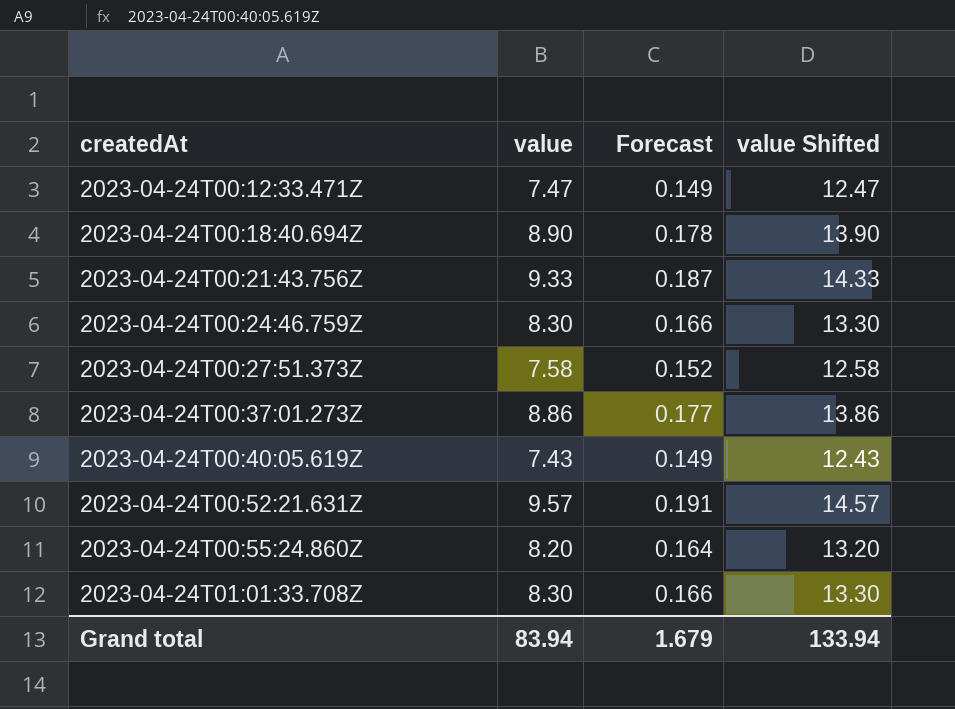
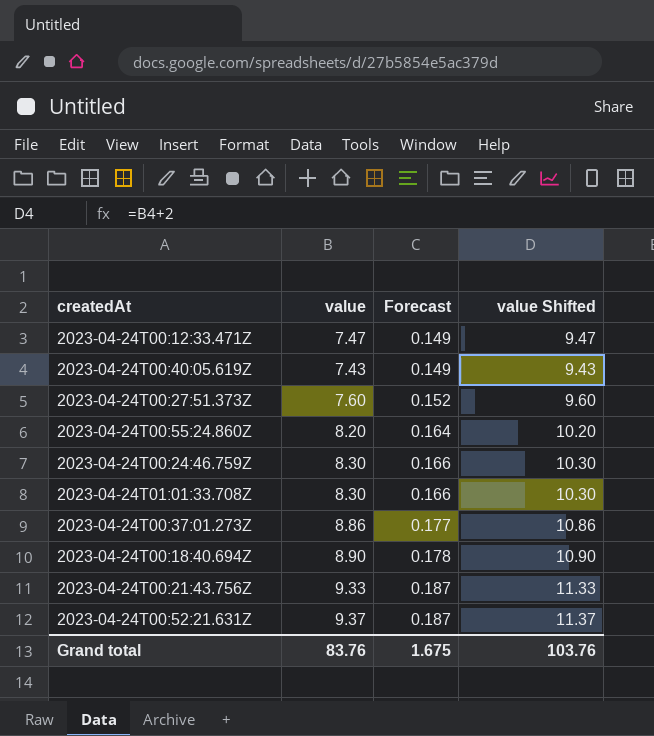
row order: createdAt ascending -> Forecast ascending
column value Shifted | formula: [value] + 5 -> [value] + 2
2023-04-24T00:27:51.373Z | value: 7.58 -> 7.60
2023-04-24T00:52:21.631Z | value: 9.57 -> 9.37
2023-04-24T00:52:21.631Z | Forecast: 0.191 -> 0.187
Grand total | value: 83.94 -> 83.76
Grand total | Forecast: 1.679 -> 1.675
Grand total | value Shifted: 133.94 -> 103.76

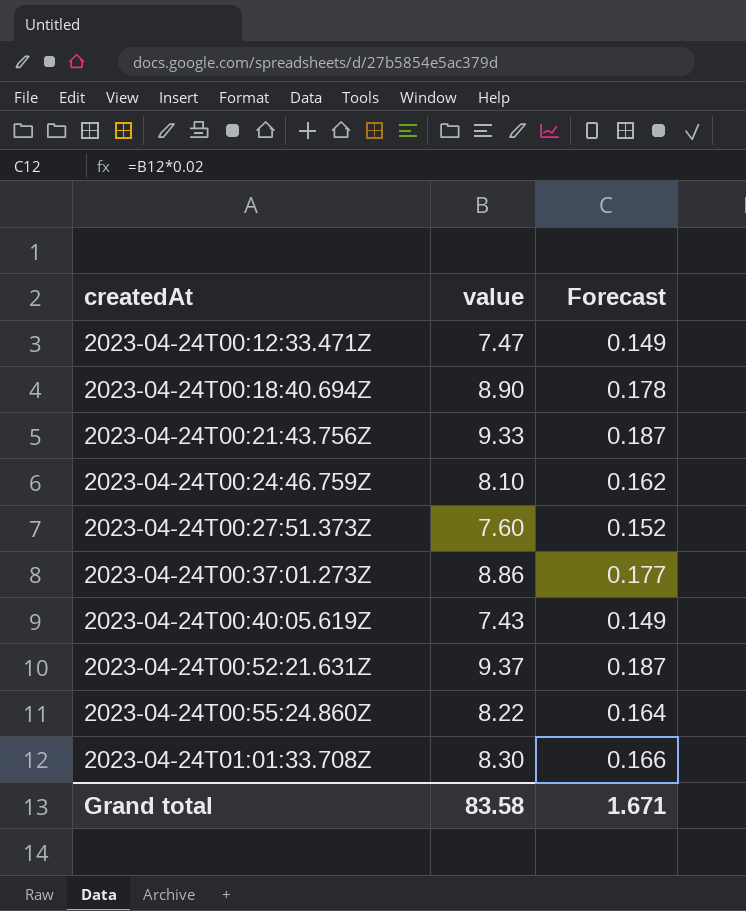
row order: Forecast ascending -> createdAt ascending
column value Shifted | formula: [value] + 2 -> none
2023-04-24T00:24:46.759Z | value: 8.30 -> 8.10
2023-04-24T00:24:46.759Z | Forecast: 0.166 -> 0.162
2023-04-24T00:55:24.860Z | value: 8.20 -> 8.22
Grand total | value: 83.76 -> 83.58
Grand total | Forecast: 1.675 -> 1.671

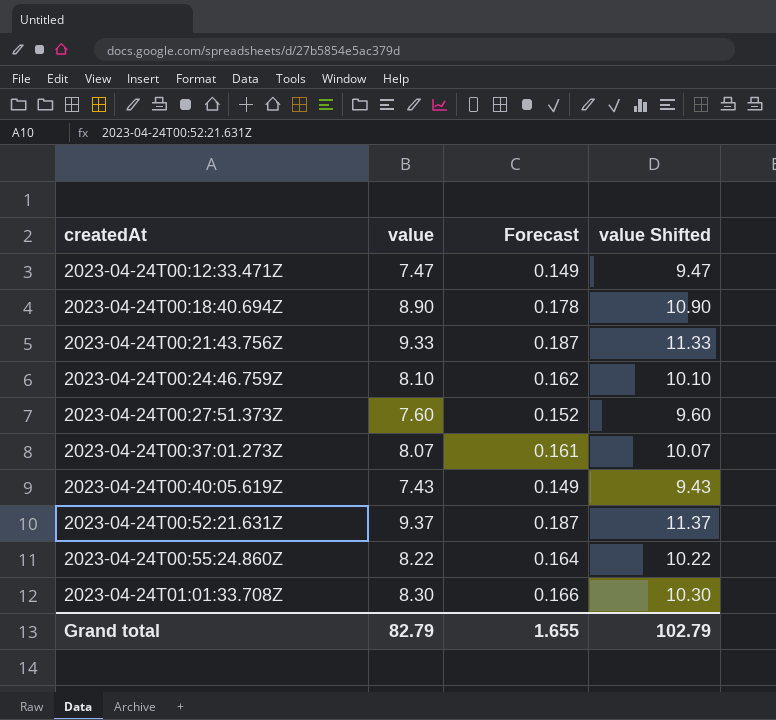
column value Shifted | formula: none -> [value] + 2
2023-04-24T00:37:01.273Z | value: 8.86 -> 8.07
2023-04-24T00:37:01.273Z | Forecast: 0.177 -> 0.161
Grand total | value: 83.58 -> 82.79
Grand total | Forecast: 1.671 -> 1.655

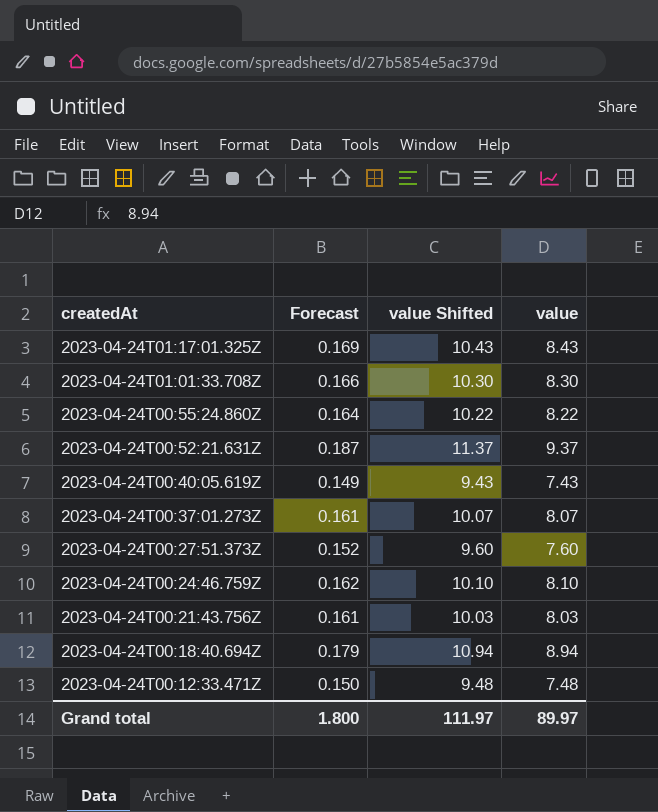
row order: createdAt ascending -> createdAt descending
column value | position: 2 -> 4
row 2023-04-24T01:17:01.325Z: none -> 0.169 | 10.43 | 8.43
2023-04-24T00:21:43.756Z | Forecast: 0.187 -> 0.161
2023-04-24T00:21:43.756Z | value Shifted: 11.33 -> 10.03
2023-04-24T00:21:43.756Z | value: 9.33 -> 8.03
2023-04-24T00:18:40.694Z | Forecast: 0.178 -> 0.179
2023-04-24T00:18:40.694Z | value Shifted: 10.90 -> 10.94
2023-04-24T00:18:40.694Z | value: 8.90 -> 8.94
2023-04-24T00:12:33.471Z | Forecast: 0.149 -> 0.150
2023-04-24T00:12:33.471Z | value Shifted: 9.47 -> 9.48
2023-04-24T00:12:33.471Z | value: 7.47 -> 7.48
Grand total | Forecast: 1.655 -> 1.800
Grand total | value Shifted: 102.79 -> 111.97
Grand total | value: 82.79 -> 89.97

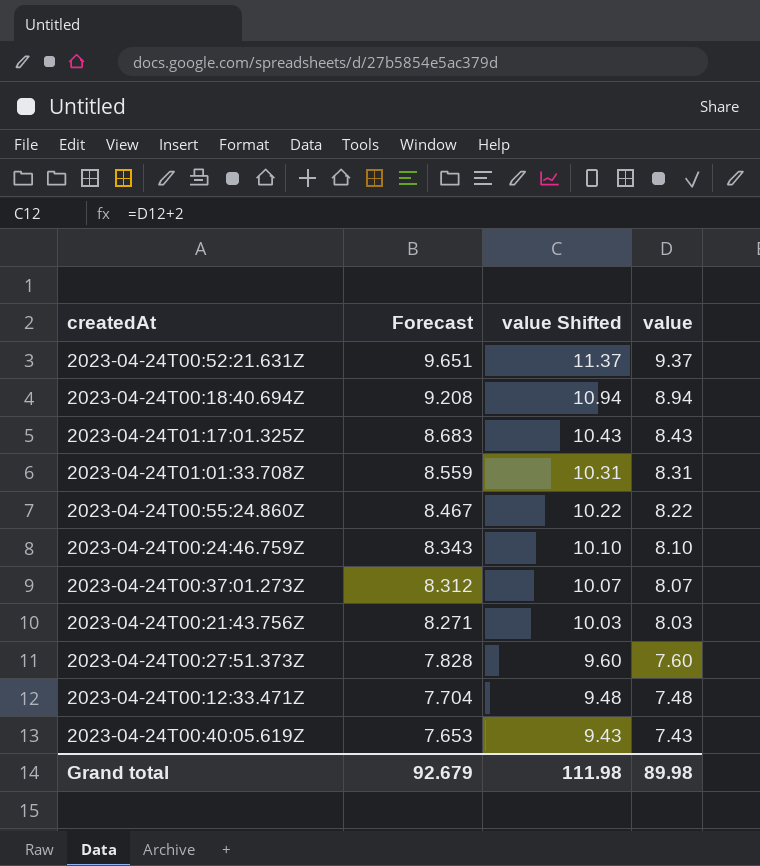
row order: createdAt descending -> Forecast descending
column Forecast | formula: [value] * 0.02 -> [value] * 1.03
2023-04-24T01:01:33.708Z | value Shifted: 10.30 -> 10.31
2023-04-24T01:01:33.708Z | value: 8.30 -> 8.31
Grand total | Forecast: 1.800 -> 92.679
Grand total | value Shifted: 111.97 -> 111.98
Grand total | value: 89.97 -> 89.98

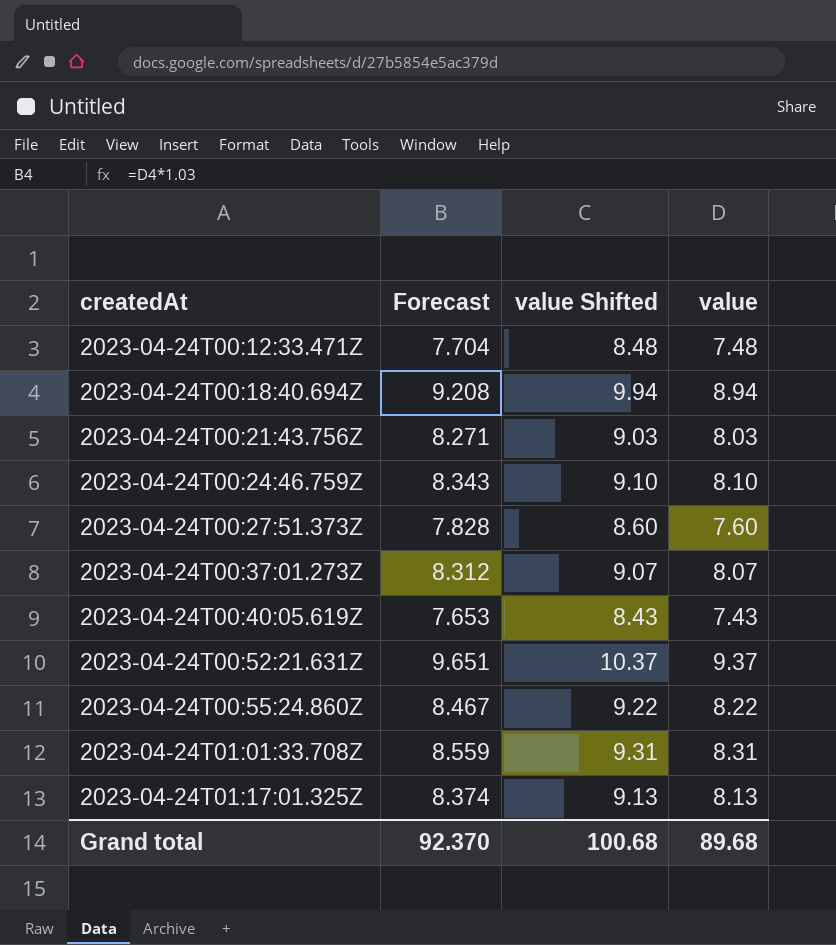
row order: Forecast descending -> createdAt ascending
column value Shifted | formula: [value] + 2 -> [value] + 1
2023-04-24T01:17:01.325Z | Forecast: 8.683 -> 8.374
2023-04-24T01:17:01.325Z | value: 8.43 -> 8.13
Grand total | Forecast: 92.679 -> 92.370
Grand total | value Shifted: 111.98 -> 100.68
Grand total | value: 89.98 -> 89.68

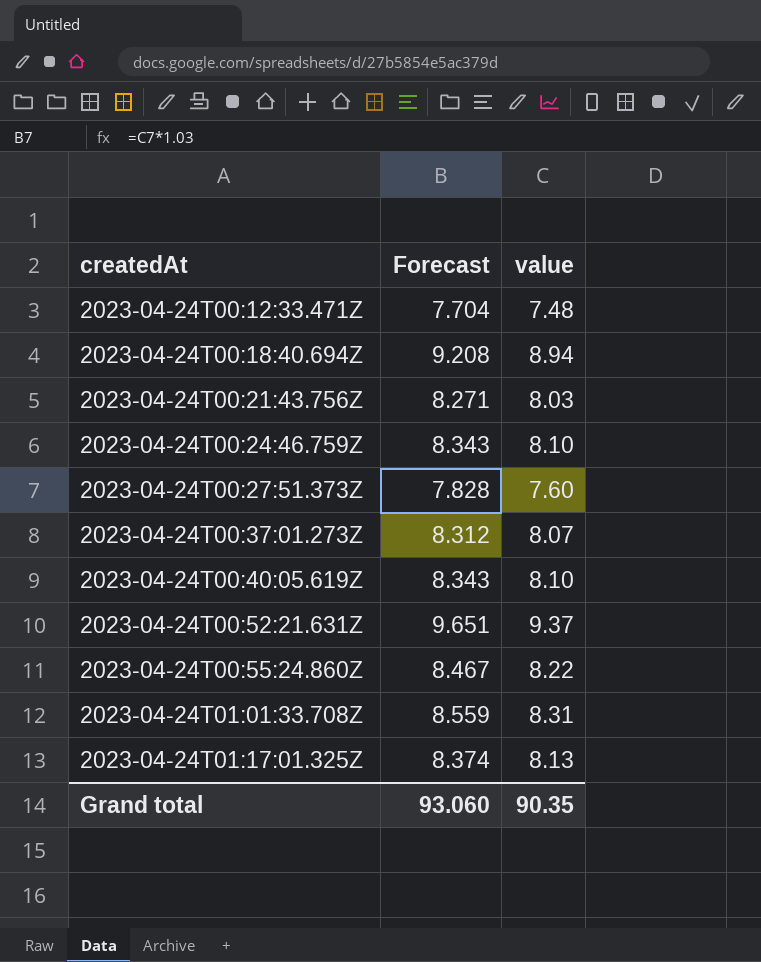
column value Shifted | formula: [value] + 1 -> none
2023-04-24T00:40:05.619Z | Forecast: 7.653 -> 8.343
2023-04-24T00:40:05.619Z | value: 7.43 -> 8.10
Grand total | Forecast: 92.370 -> 93.060
Grand total | value: 89.68 -> 90.35

